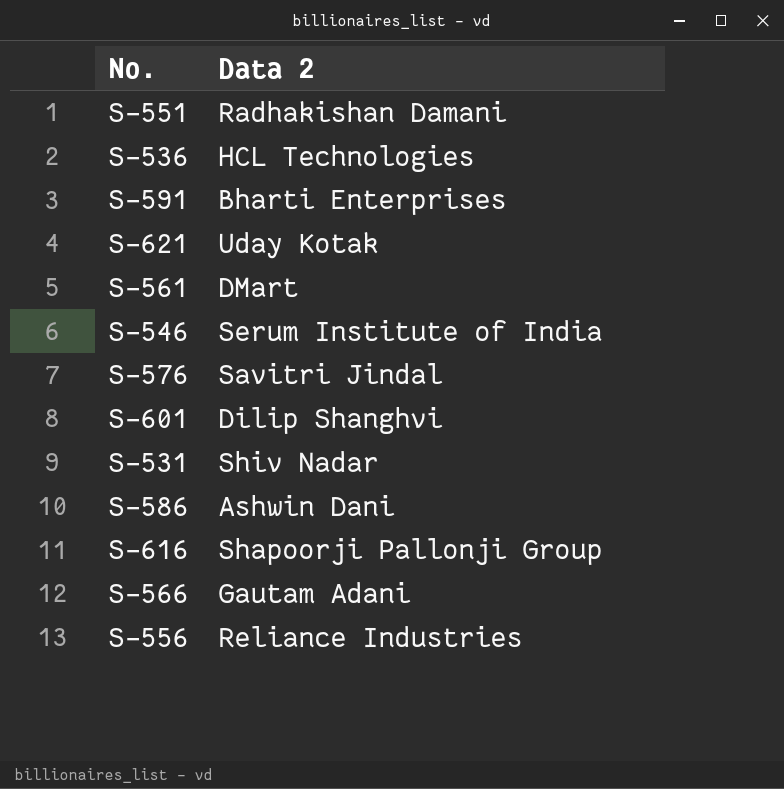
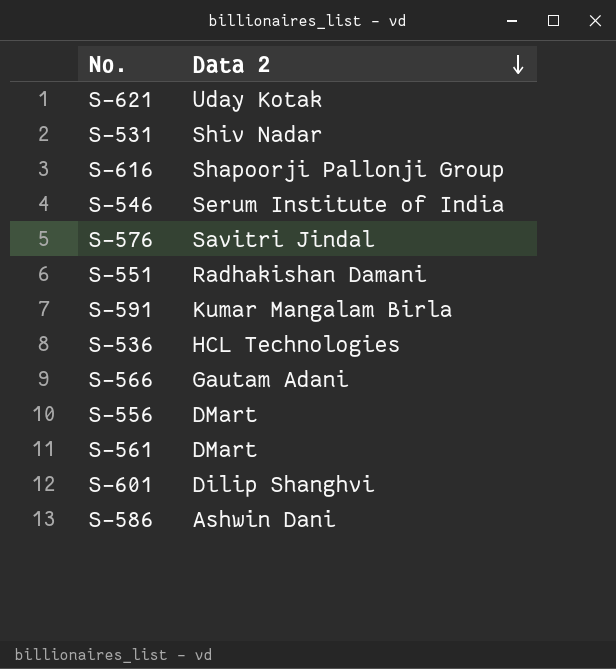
row order: none -> Data 2 descending
S-591 | Data 2: Bharti Enterprises -> Kumar Mangalam Birla
S-556 | Data 2: Reliance Industries -> DMart

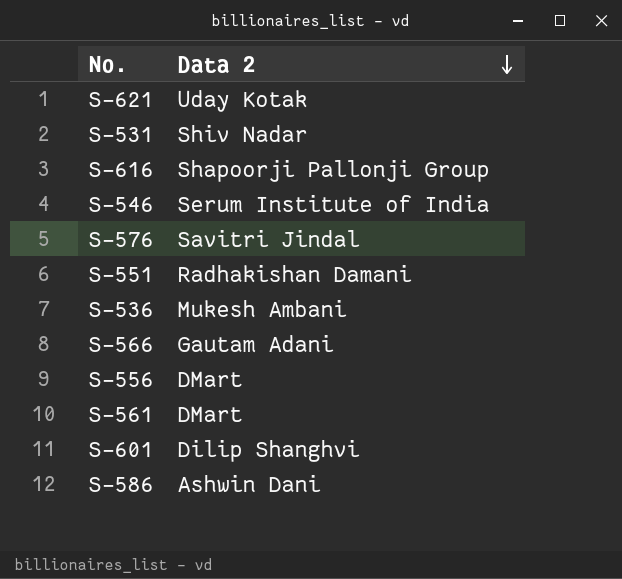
row S-591: Kumar Mangalam Birla -> none
S-536 | Data 2: HCL Technologies -> Mukesh Ambani

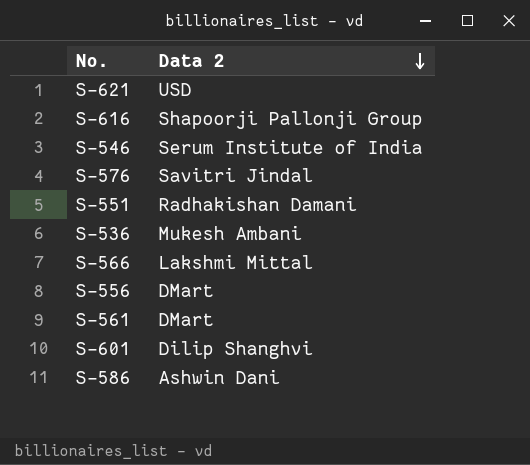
row S-531: Shiv Nadar -> none
S-621 | Data 2: Uday Kotak -> USD
S-566 | Data 2: Gautam Adani -> Lakshmi Mittal

